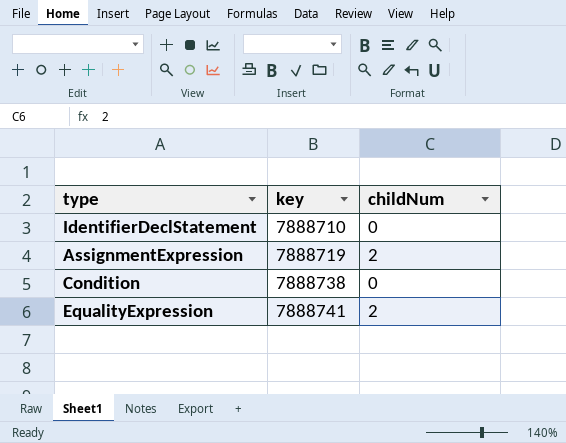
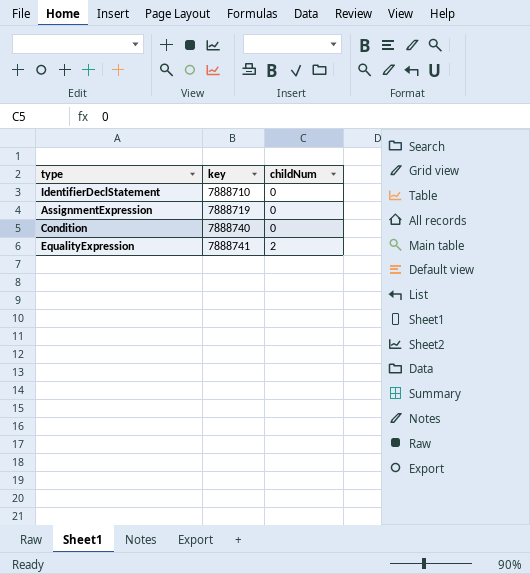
AssignmentExpression | childNum: 2 -> 0
Condition | key: 7888738 -> 7888740

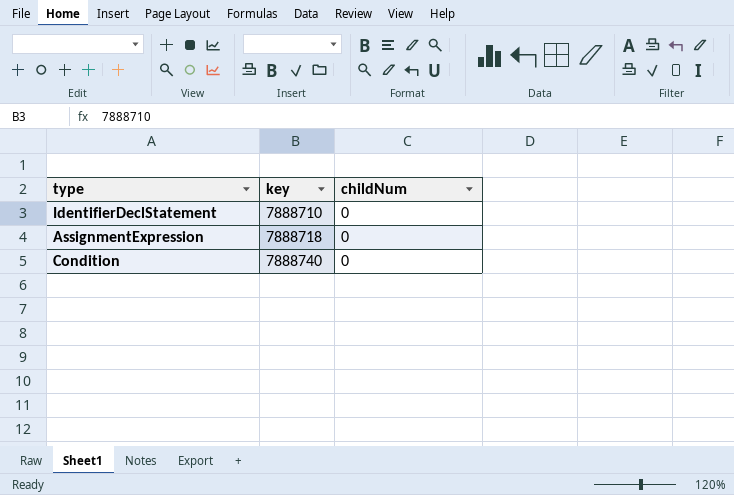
row EqualityExpression: 7888741 | 2 -> none
AssignmentExpression | key: 7888719 -> 7888718

